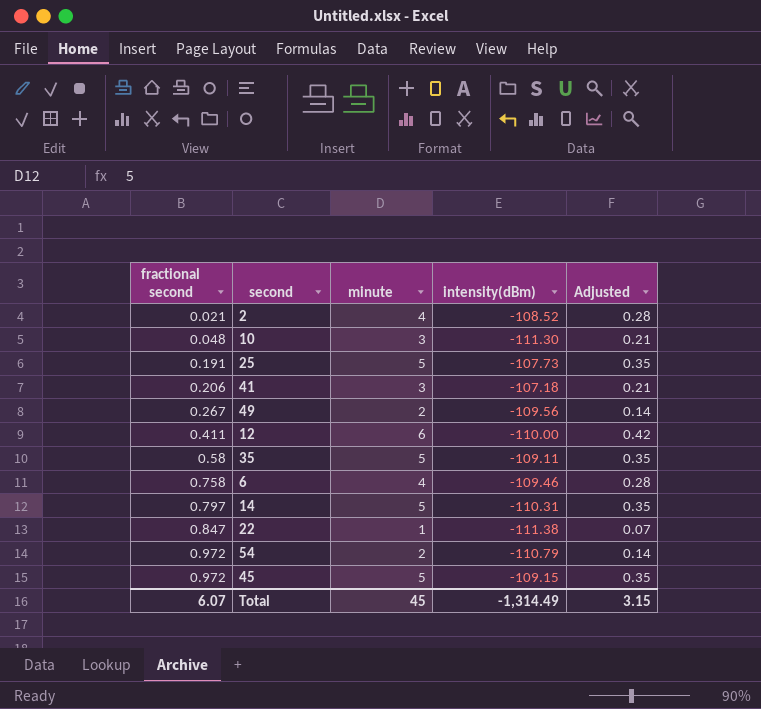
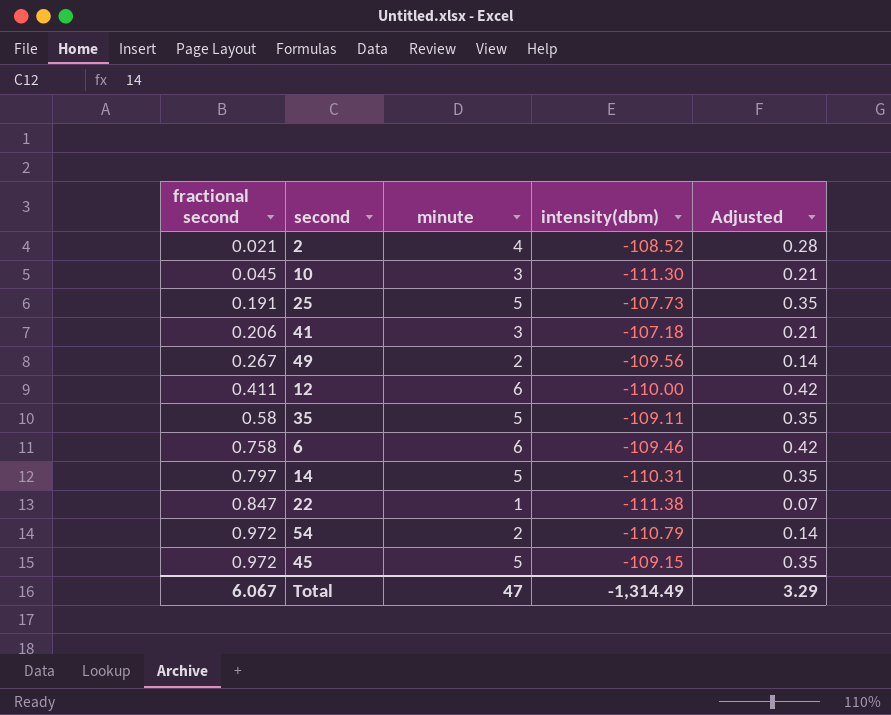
column name: intensity(dBm) -> intensity(dbm)
10 | fractional second: 0.048 -> 0.045
6 | minute: 4 -> 6
6 | Adjusted: 0.28 -> 0.42
Total | fractional second: 6.07 -> 6.067
Total | minute: 45 -> 47
Total | Adjusted: 3.15 -> 3.29

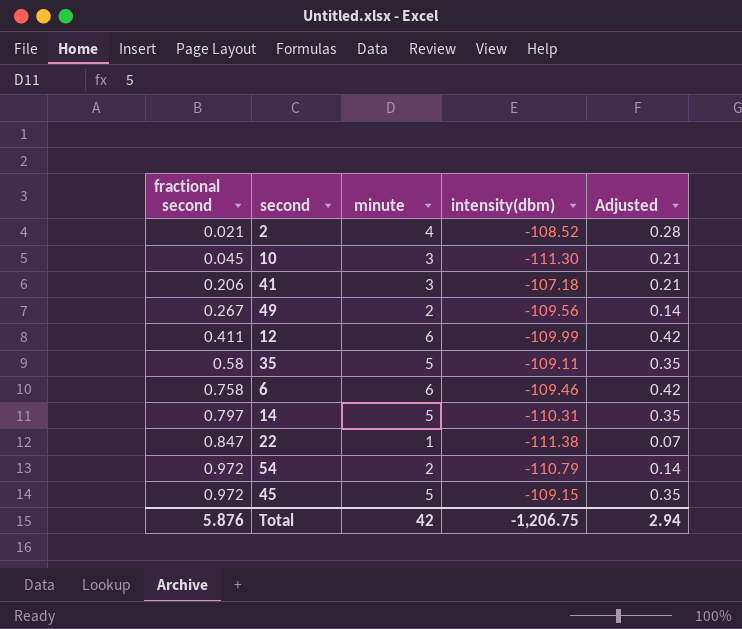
row 25: 0.191 | 5 | -107.73 | 0.35 -> none
12 | intensity(dbm): -110.00 -> -109.99
Total | fractional second: 6.067 -> 5.876
Total | minute: 47 -> 42
Total | intensity(dbm): -1,314.49 -> -1,206.75
Total | Adjusted: 3.29 -> 2.94

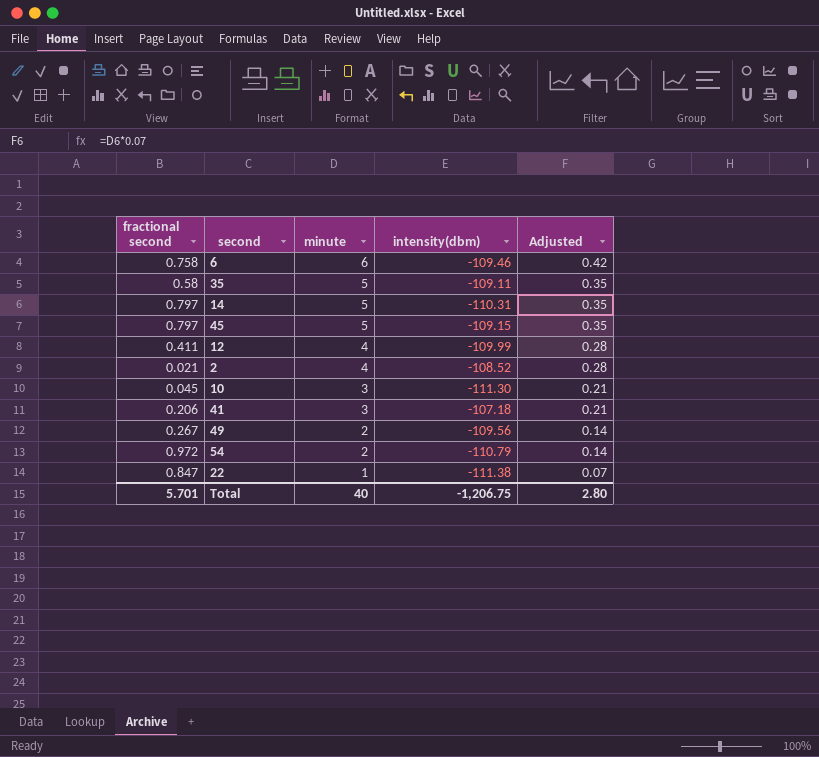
row order: fractional second ascending -> minute descending
45 | fractional second: 0.972 -> 0.797
12 | minute: 6 -> 4
12 | Adjusted: 0.42 -> 0.28
Total | fractional second: 5.876 -> 5.701
Total | minute: 42 -> 40
Total | Adjusted: 2.94 -> 2.80

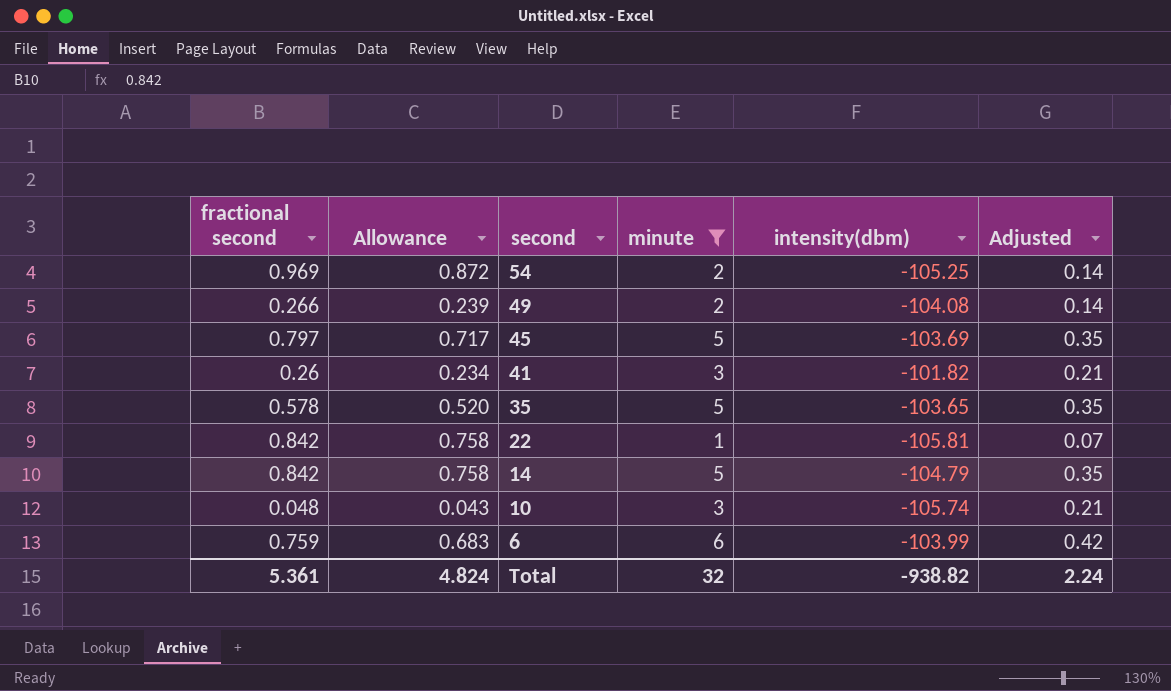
filter: none -> minute != 4
row order: minute descending -> second descending
column Allowance | formula: none -> [fractional second] * 0.9
54 | fractional second: 0.972 -> 0.969
54 | intensity(dbm): -110.79 -> -105.25
49 | fractional second: 0.267 -> 0.266
49 | intensity(dbm): -109.56 -> -104.08
45 | intensity(dbm): -109.15 -> -103.69
41 | fractional second: 0.206 -> 0.26
41 | intensity(dbm): -107.18 -> -101.82
35 | fractional second: 0.58 -> 0.578
35 | intensity(dbm): -109.11 -> -103.65
22 | fractional second: 0.847 -> 0.842
22 | intensity(dbm): -111.38 -> -105.81
14 | fractional second: 0.797 -> 0.842
14 | intensity(dbm): -110.31 -> -104.79
10 | fractional second: 0.045 -> 0.048
10 | intensity(dbm): -111.30 -> -105.74
6 | fractional second: 0.758 -> 0.759
6 | intensity(dbm): -109.46 -> -103.99
Total | fractional second: 5.701 -> 5.361
Total | minute: 40 -> 32
Total | intensity(dbm): -1,206.75 -> -938.82
Total | Adjusted: 2.80 -> 2.24

